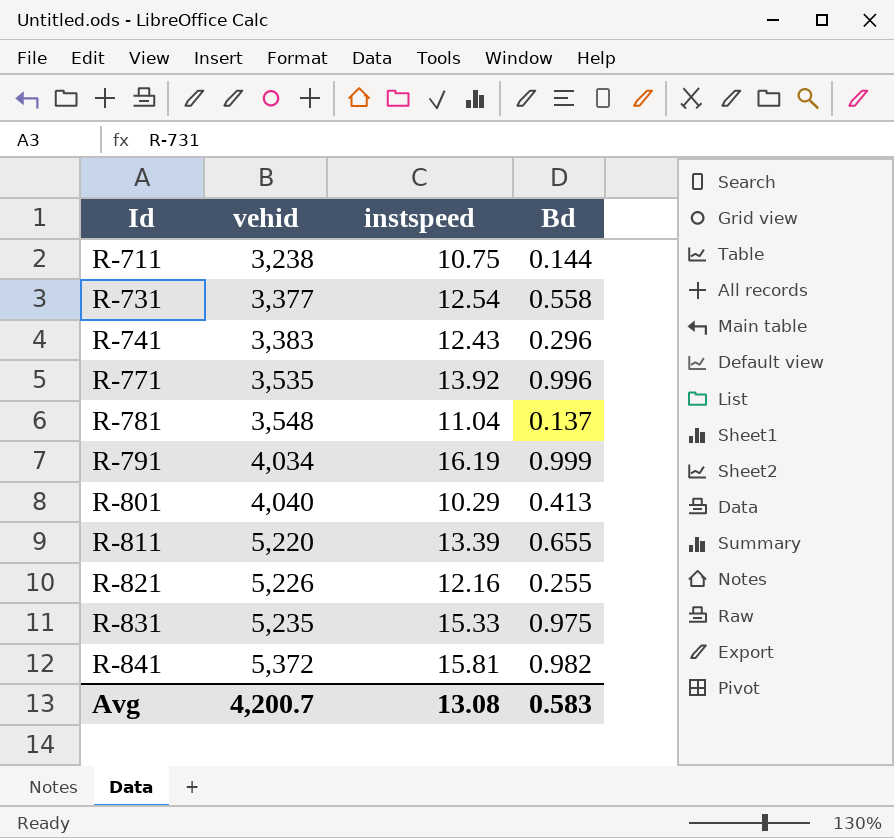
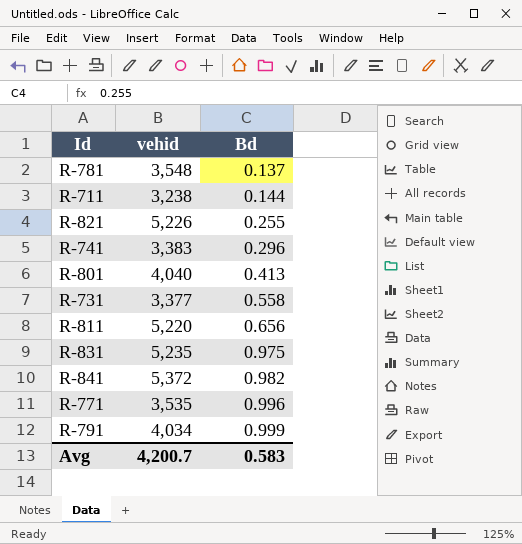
row order: Id ascending -> Bd ascending
column instspeed | position: 3 -> none
R-811 | Bd: 0.655 -> 0.656

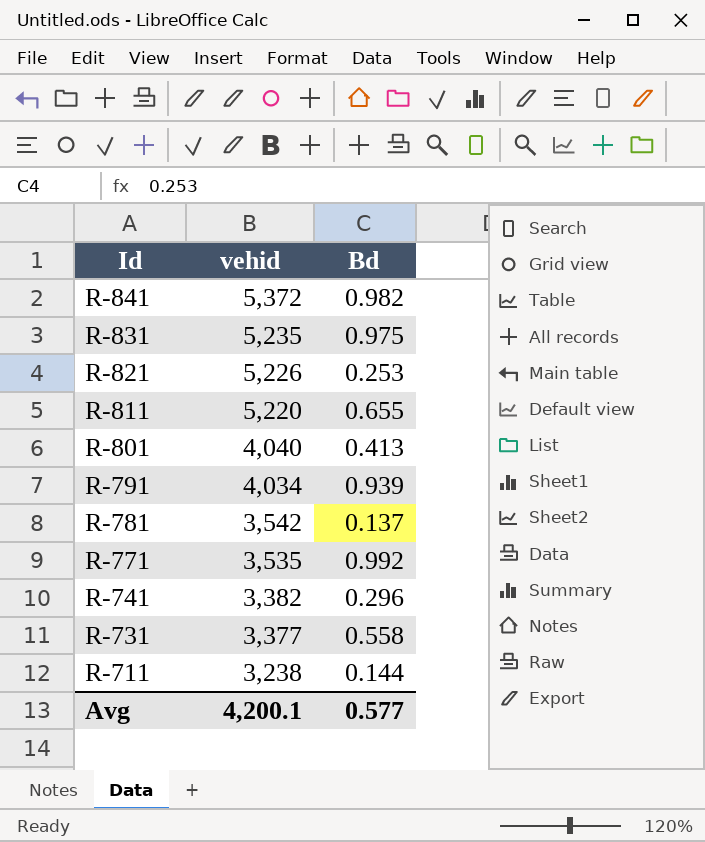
row order: Bd ascending -> Id descending
R-821 | Bd: 0.255 -> 0.253
R-811 | Bd: 0.656 -> 0.655
R-791 | Bd: 0.999 -> 0.939
R-781 | vehid: 3,548 -> 3,542
R-771 | Bd: 0.996 -> 0.992
R-741 | vehid: 3,383 -> 3,382
Avg | vehid: 4,200.7 -> 4,200.1
Avg | Bd: 0.583 -> 0.577

